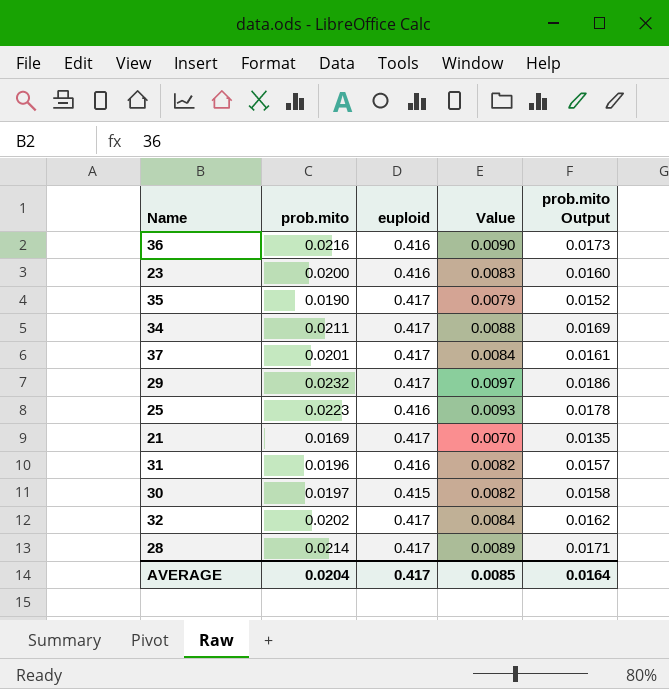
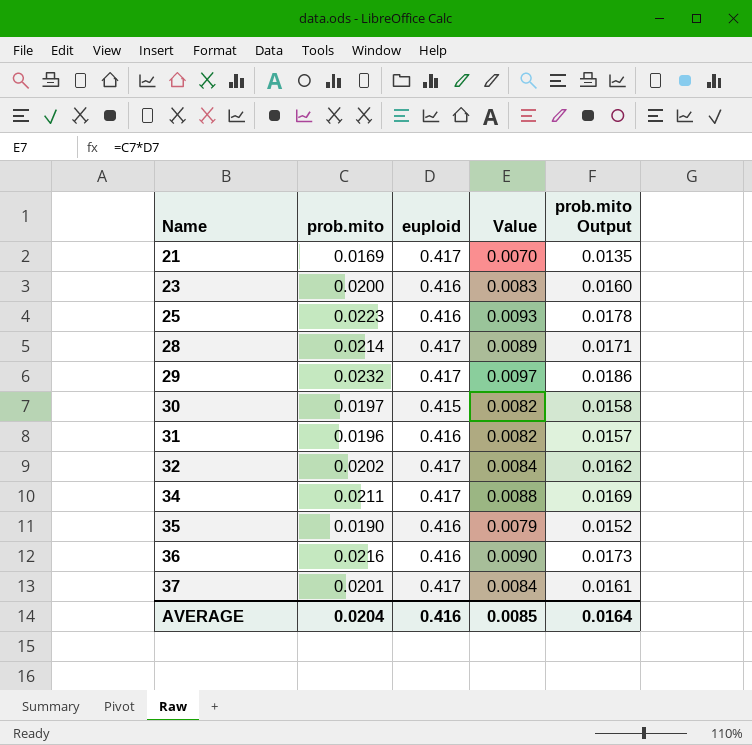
row order: none -> Name ascending
35 | euploid: 0.417 -> 0.416
AVERAGE | euploid: 0.417 -> 0.416

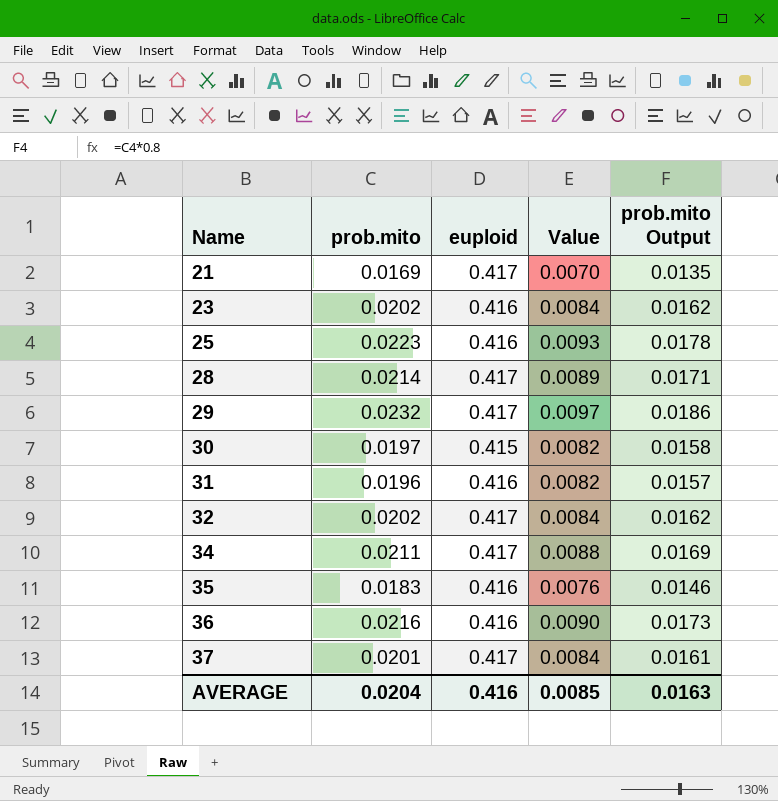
23 | prob.mito: 0.0200 -> 0.0202
23 | Value: 0.0083 -> 0.0084
23 | prob.mito Output: 0.0160 -> 0.0162
35 | prob.mito: 0.0190 -> 0.0183
35 | Value: 0.0079 -> 0.0076
35 | prob.mito Output: 0.0152 -> 0.0146
AVERAGE | prob.mito Output: 0.0164 -> 0.0163

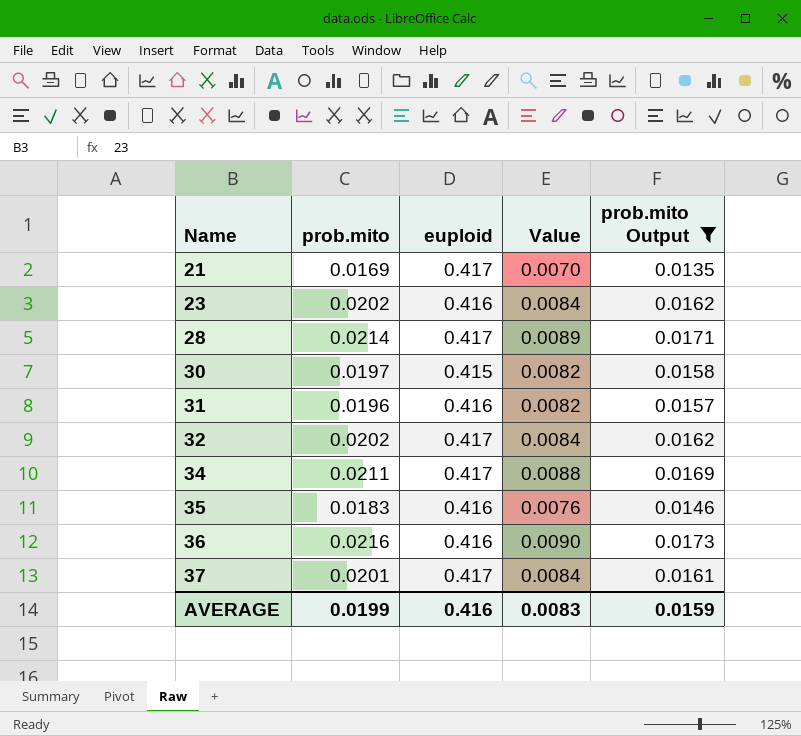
filter: none -> prob.mito Output <= 0.0173
AVERAGE | prob.mito: 0.0204 -> 0.0199
AVERAGE | Value: 0.0085 -> 0.0083
AVERAGE | prob.mito Output: 0.0163 -> 0.0159

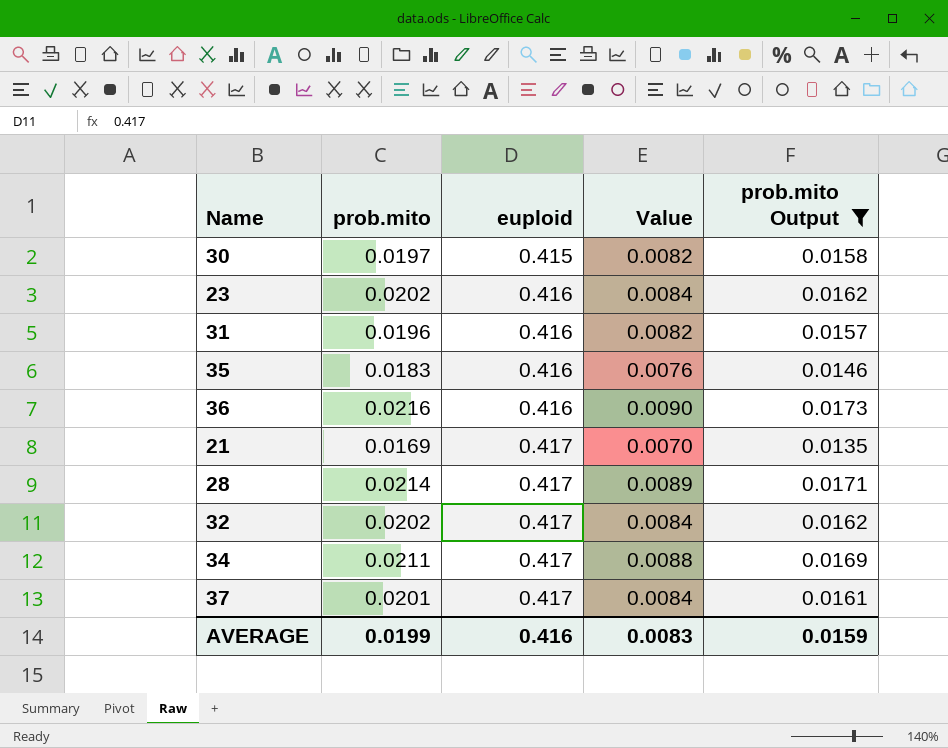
row order: Name ascending -> euploid ascending

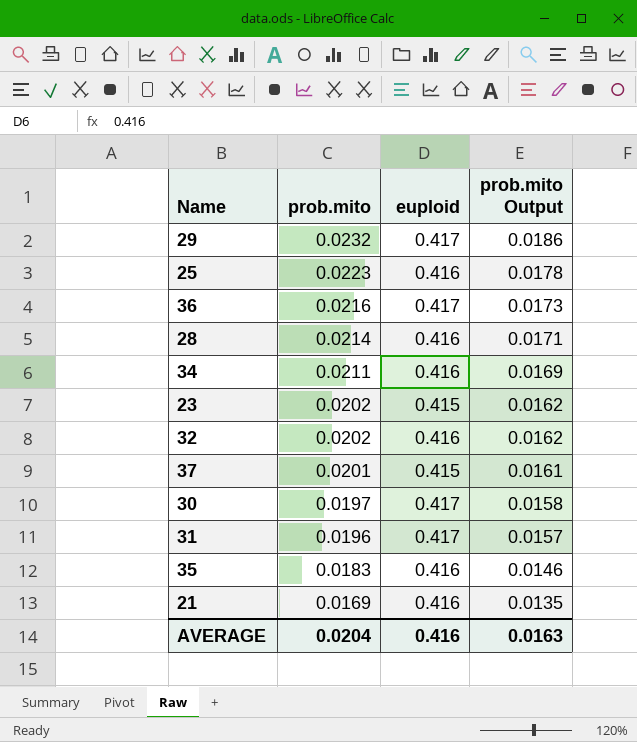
filter: prob.mito Output <= 0.0173 -> none
row order: euploid ascending -> prob.mito descending
column Value | formula: [prob.mito] * [euploid] -> none
36 | euploid: 0.416 -> 0.417
28 | euploid: 0.417 -> 0.416
34 | euploid: 0.417 -> 0.416
23 | euploid: 0.416 -> 0.415
32 | euploid: 0.417 -> 0.416
37 | euploid: 0.417 -> 0.415
30 | euploid: 0.415 -> 0.417
31 | euploid: 0.416 -> 0.417
21 | euploid: 0.417 -> 0.416
AVERAGE | prob.mito: 0.0199 -> 0.0204
AVERAGE | prob.mito Output: 0.0159 -> 0.0163

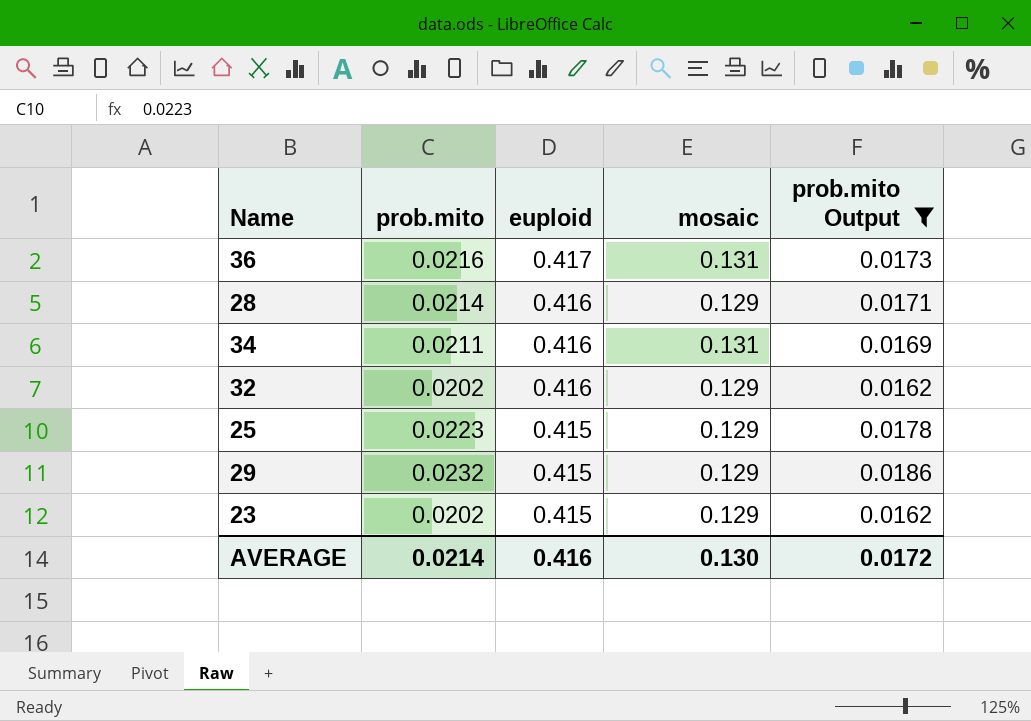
filter: none -> prob.mito Output >= 0.0162
row order: prob.mito descending -> euploid descending
column mosaic | position: none -> 4
25 | euploid: 0.416 -> 0.415
29 | euploid: 0.417 -> 0.415
AVERAGE | prob.mito: 0.0204 -> 0.0214
AVERAGE | prob.mito Output: 0.0163 -> 0.0172

